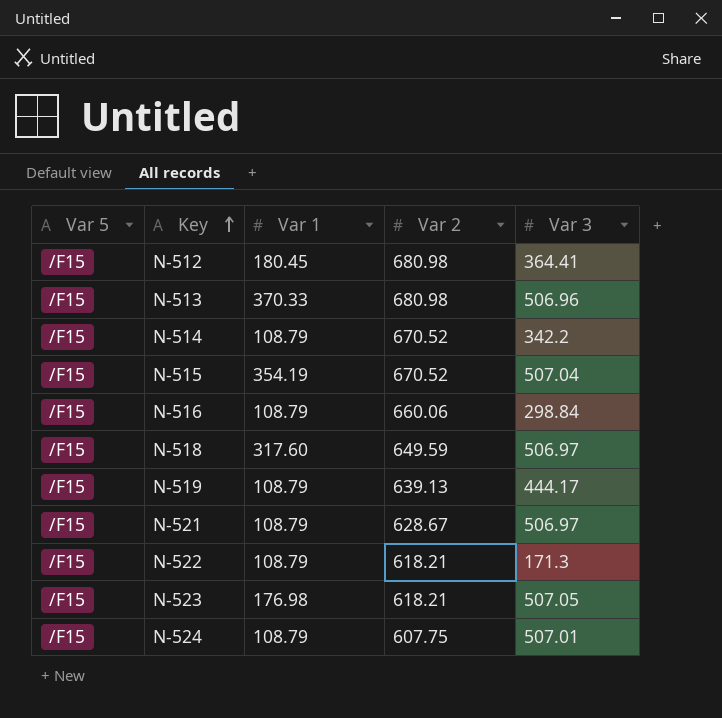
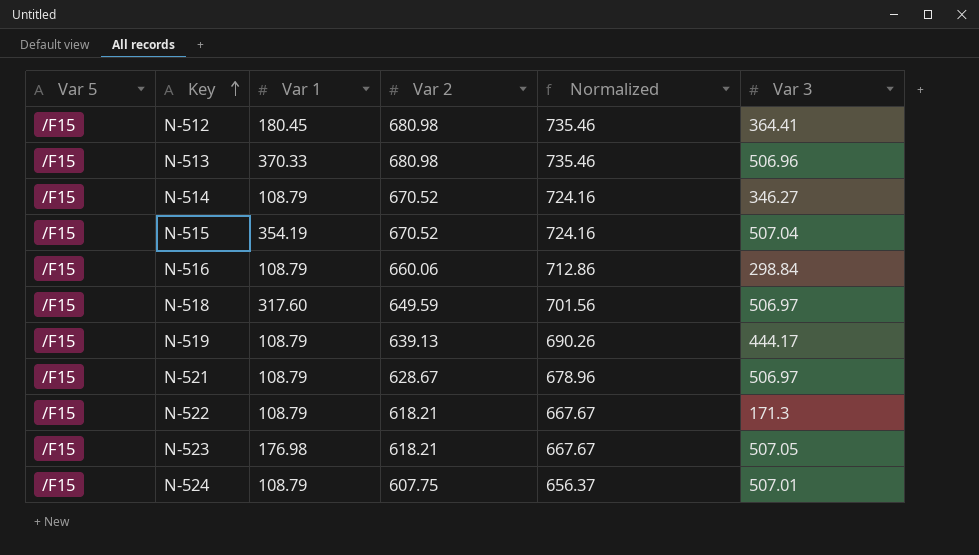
column Normalized | formula: none -> [Var 2] * 1.08
N-514 | Var 3: 342.2 -> 346.27

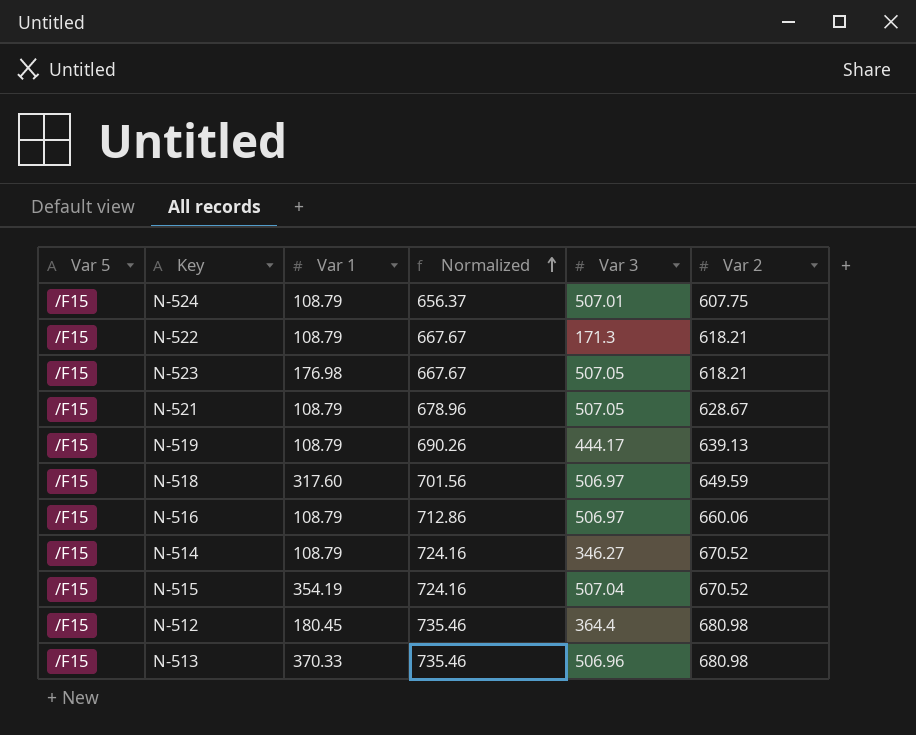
row order: Key ascending -> Normalized ascending
column Var 2 | position: 4 -> 6
N-521 | Var 3: 506.97 -> 507.05
N-516 | Var 3: 298.84 -> 506.97
N-512 | Var 3: 364.41 -> 364.4

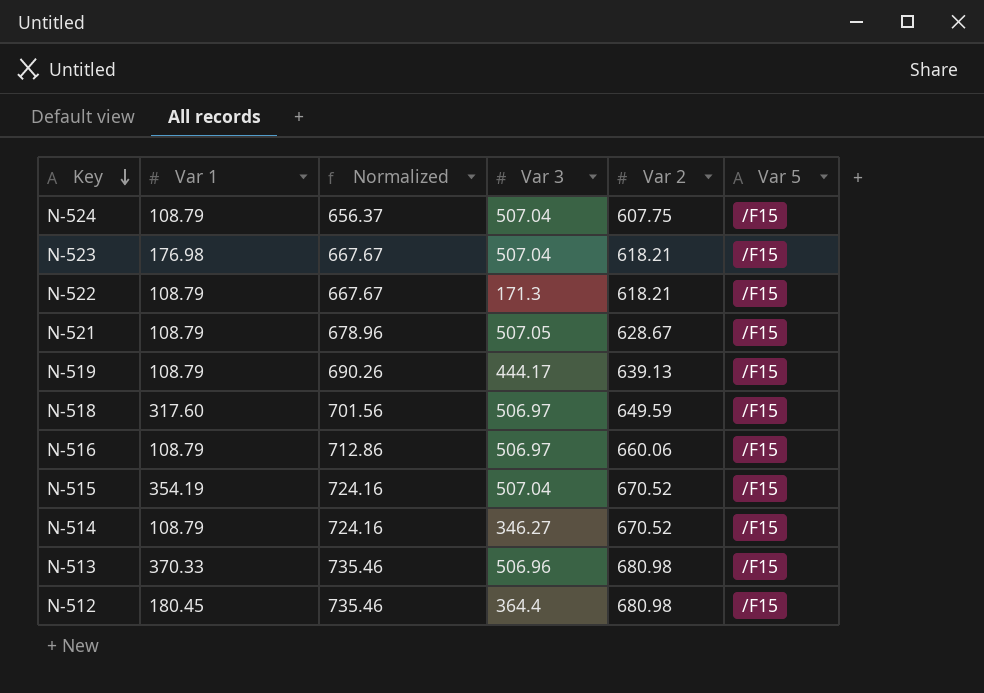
row order: Normalized ascending -> Key descending
column Var 5 | position: 1 -> 6
N-524 | Var 3: 507.01 -> 507.04
N-523 | Var 3: 507.05 -> 507.04

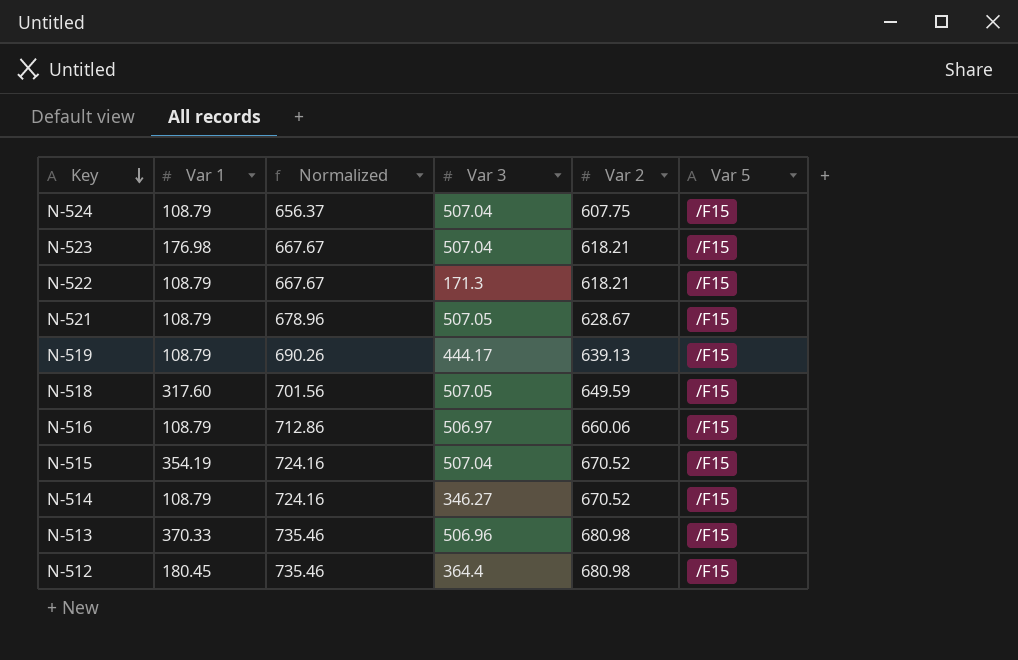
N-518 | Var 3: 506.97 -> 507.05

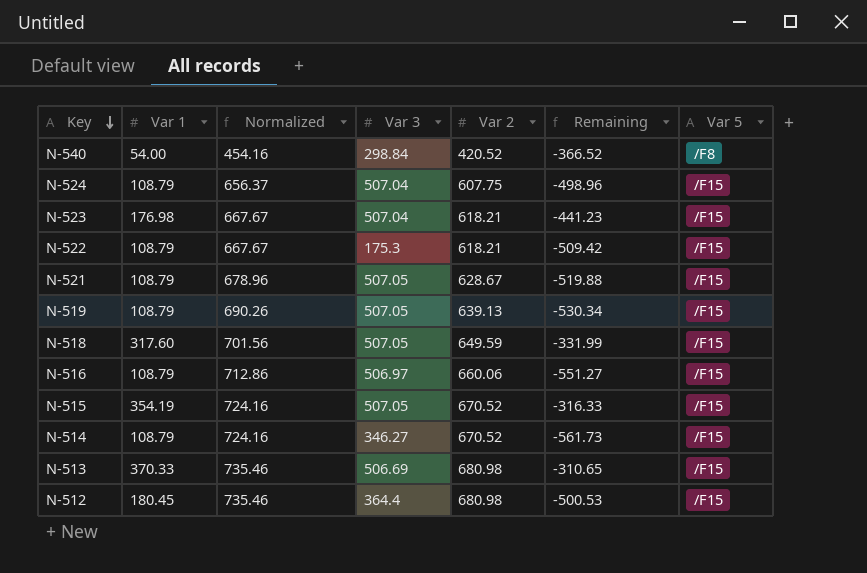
column Remaining | formula: none -> [Var 1] - [Var 2]
row N-540: none -> 54.00 | 454.16 | 298.84 | 420.52 | -366.52 | /F8
N-522 | Var 3: 171.3 -> 175.3
N-519 | Var 3: 444.17 -> 507.05
N-515 | Var 3: 507.04 -> 507.05
N-513 | Var 3: 506.96 -> 506.69

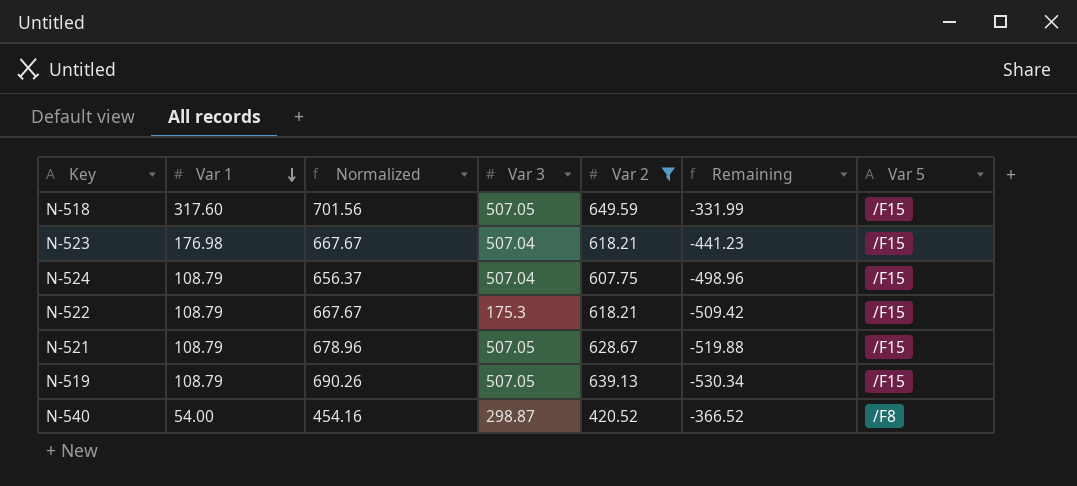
filter: none -> Var 2 <= 649.59
row order: Key descending -> Var 1 descending
N-540 | Var 3: 298.84 -> 298.87

